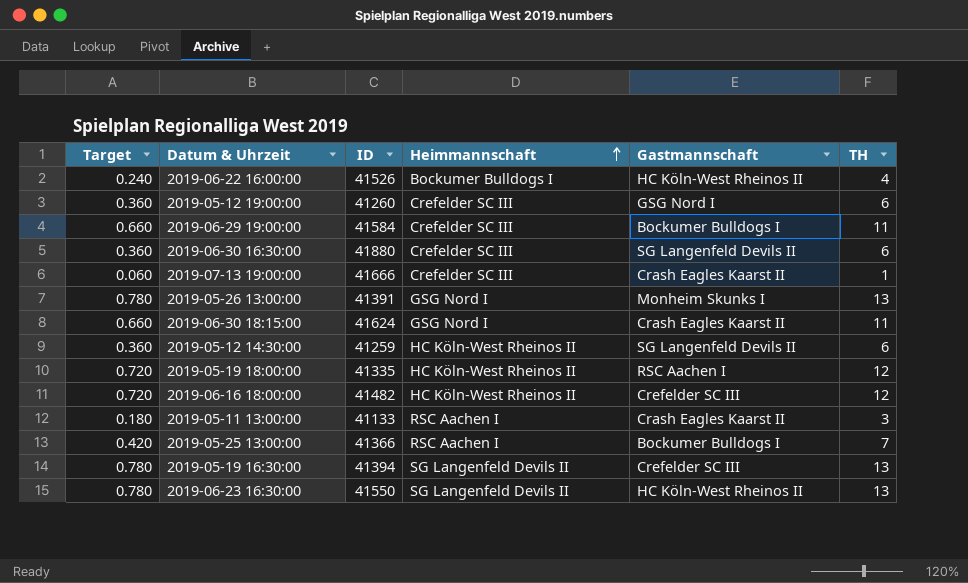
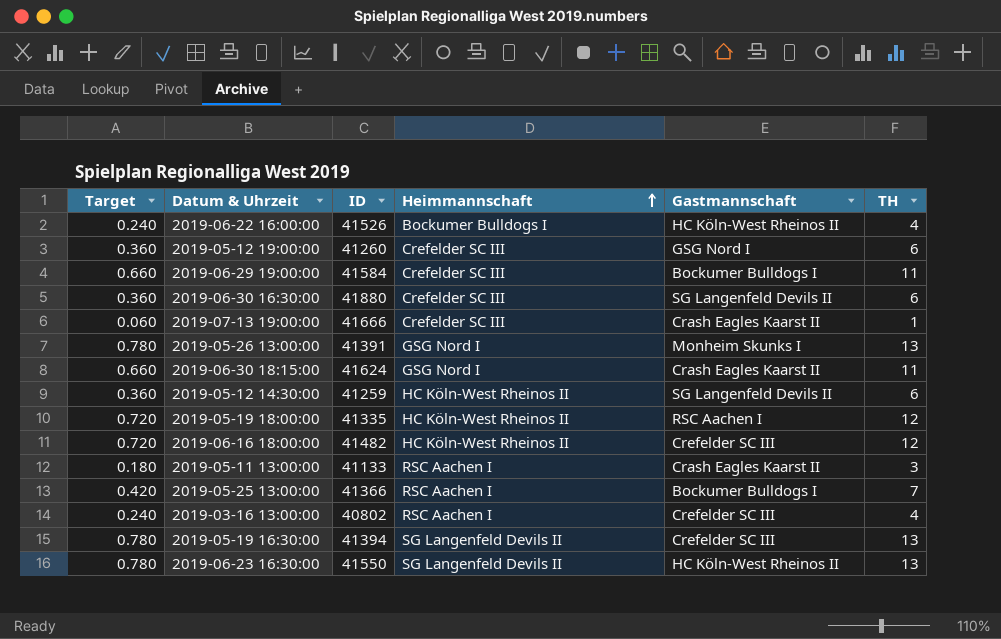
row 2019-03-16 13:00:00: none -> 0.240 | 40802 | RSC Aachen I | Crefelder SC III | 4

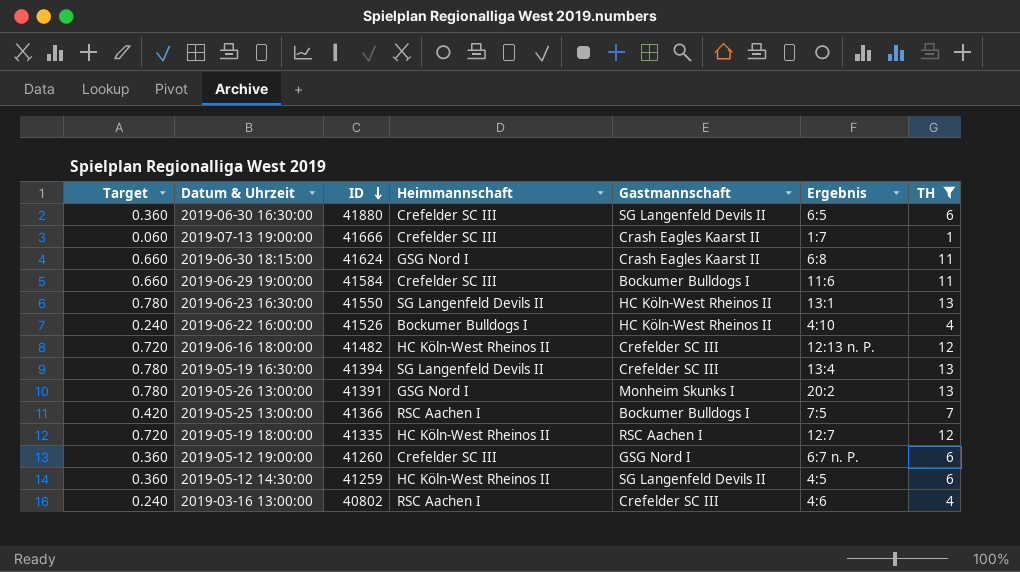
filter: none -> TH != 3
row order: Heimmannschaft ascending -> ID descending
column Ergebnis | position: none -> 6

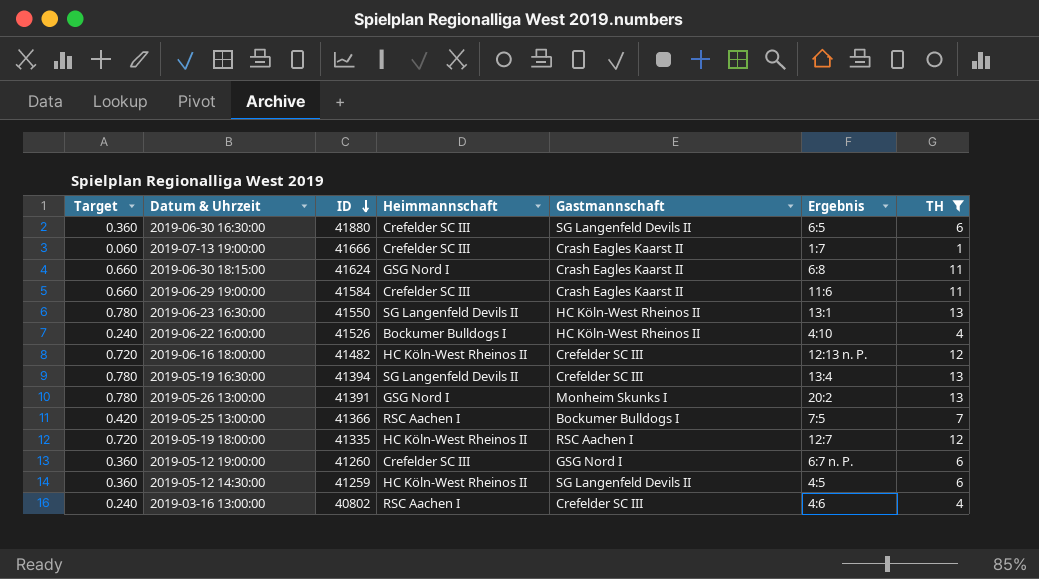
2019-06-29 19:00:00 | Gastmannschaft: Bockumer Bulldogs I -> Crash Eagles Kaarst II

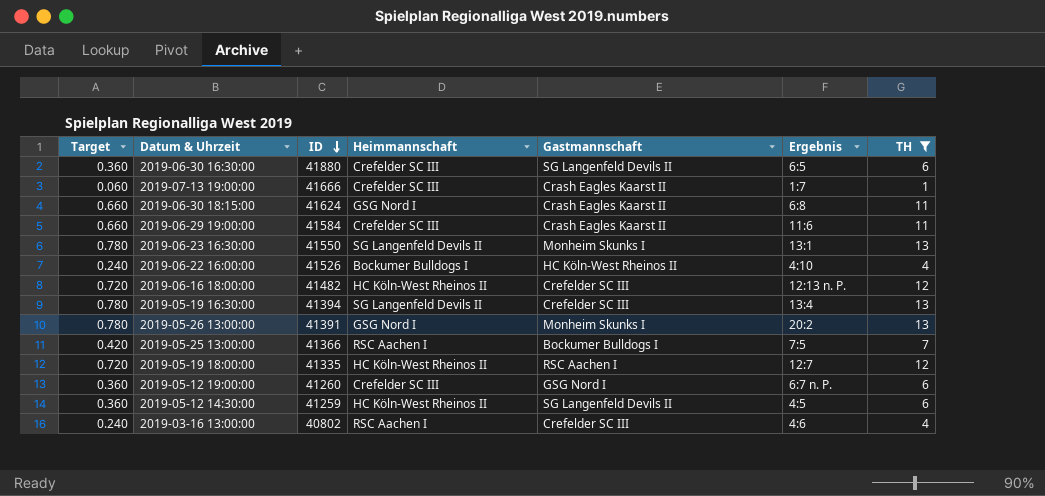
2019-06-23 16:30:00 | Gastmannschaft: HC Köln-West Rheinos II -> Monheim Skunks I

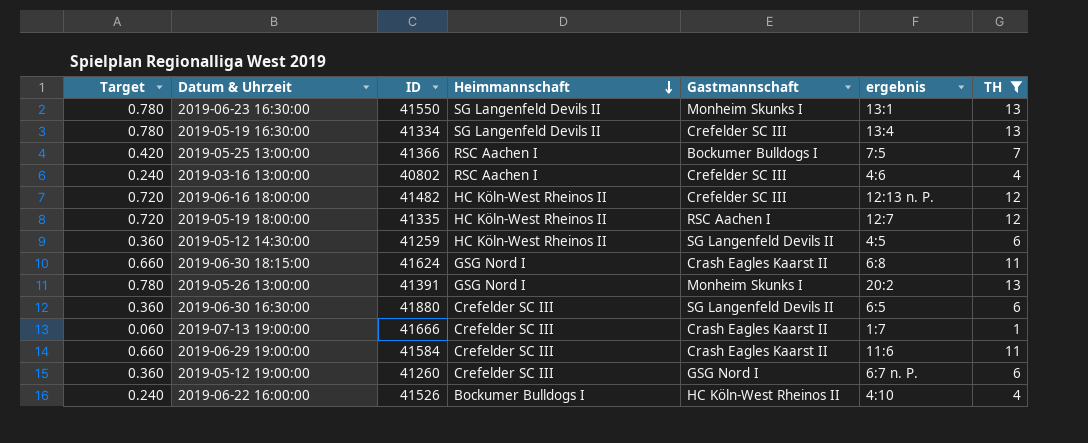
row order: ID descending -> Heimmannschaft descending
column name: Ergebnis -> ergebnis
2019-05-19 16:30:00 | ID: 41394 -> 41334

